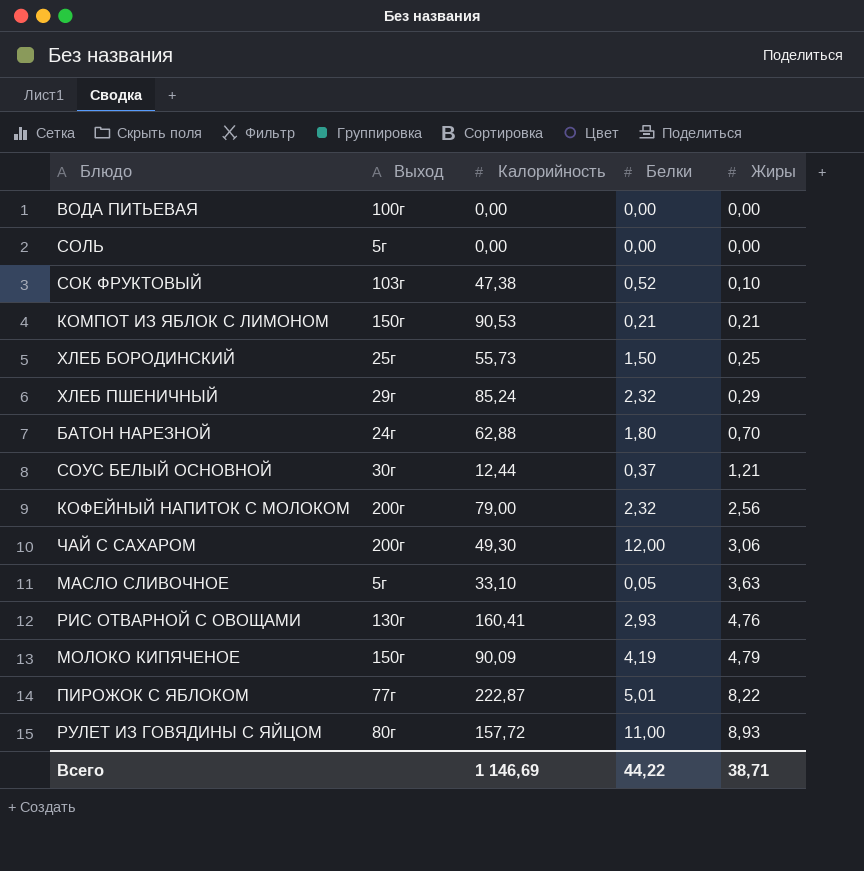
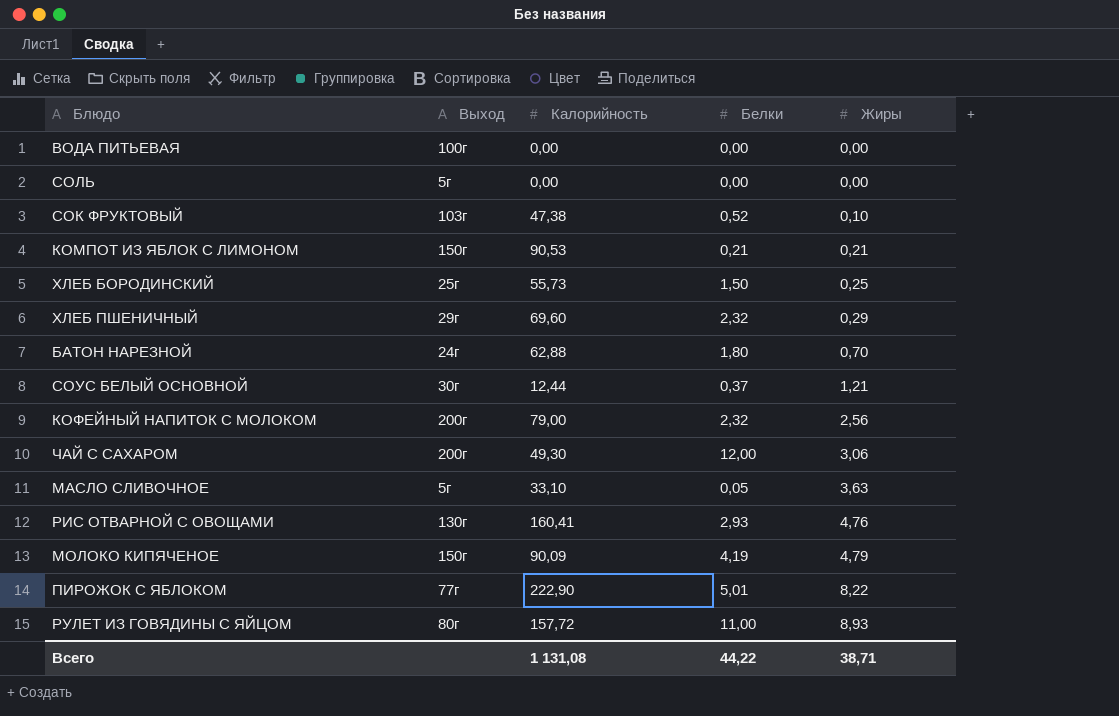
ХЛЕБ ПШЕНИЧНЫЙ | Калорийность: 85,24 -> 69,60
ПИРОЖОК С ЯБЛОКОМ | Калорийность: 222,87 -> 222,90
Всего | Калорийность: 1 146,69 -> 1 131,08

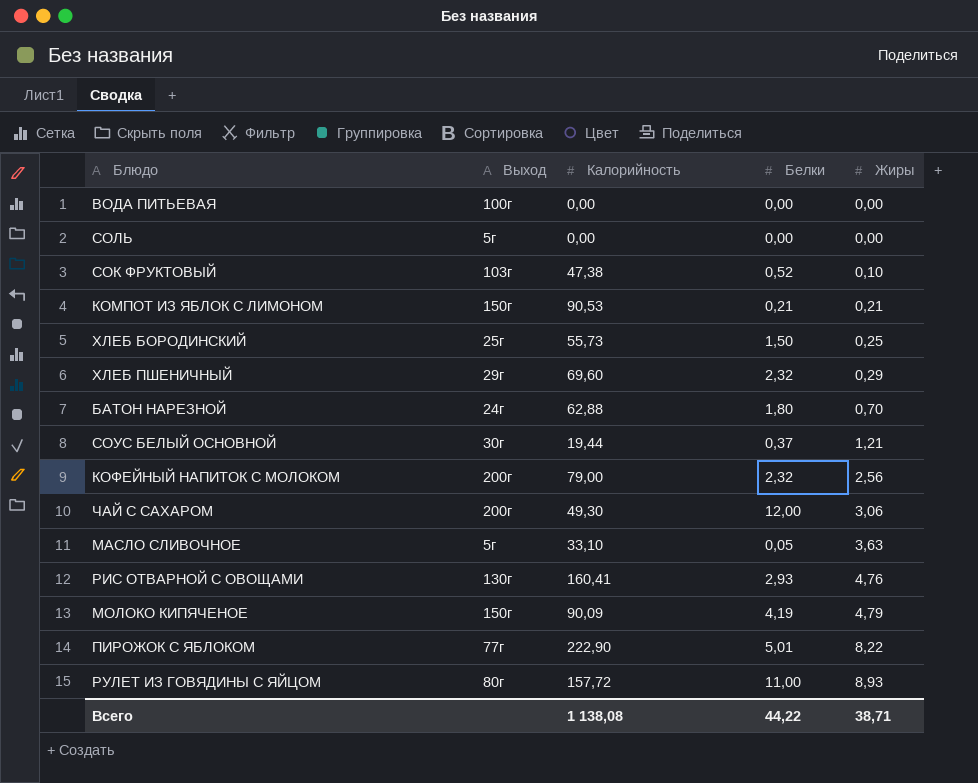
СОУС БЕЛЫЙ ОСНОВНОЙ | Калорийность: 12,44 -> 19,44
Всего | Калорийность: 1 131,08 -> 1 138,08

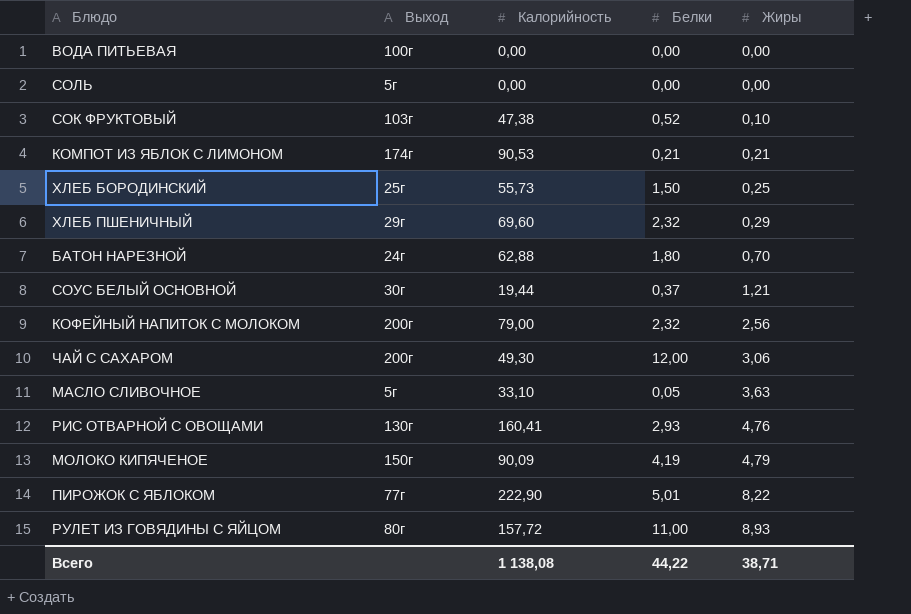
КОМПОТ ИЗ ЯБЛОК С ЛИМОНОМ | Выход: 150г -> 174г

